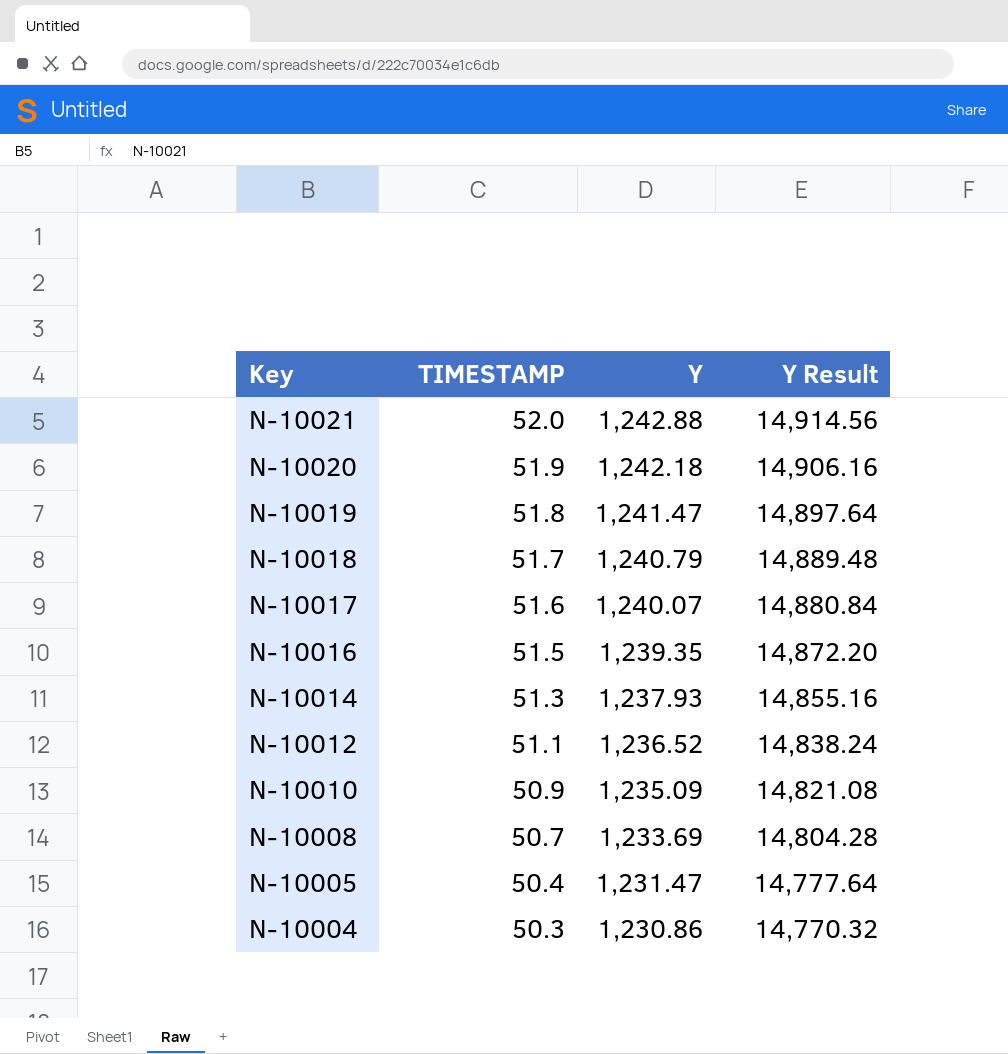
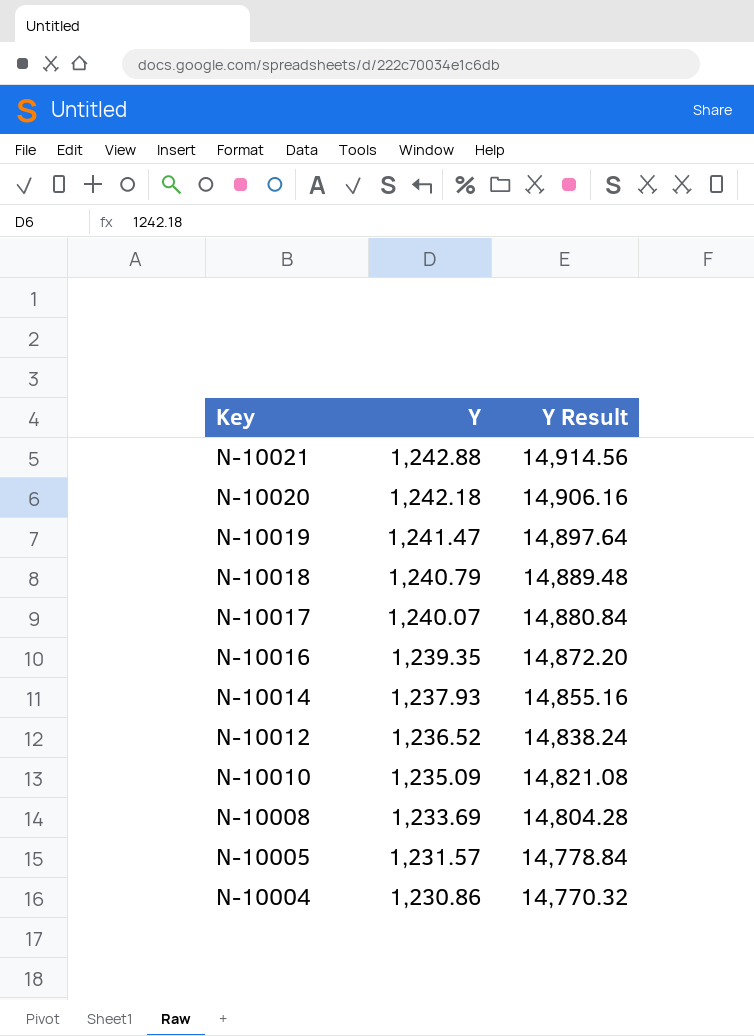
column TIMESTAMP | position: 2 -> none
N-10005 | Y: 1,231.47 -> 1,231.57
N-10005 | Y Result: 14,777.64 -> 14,778.84

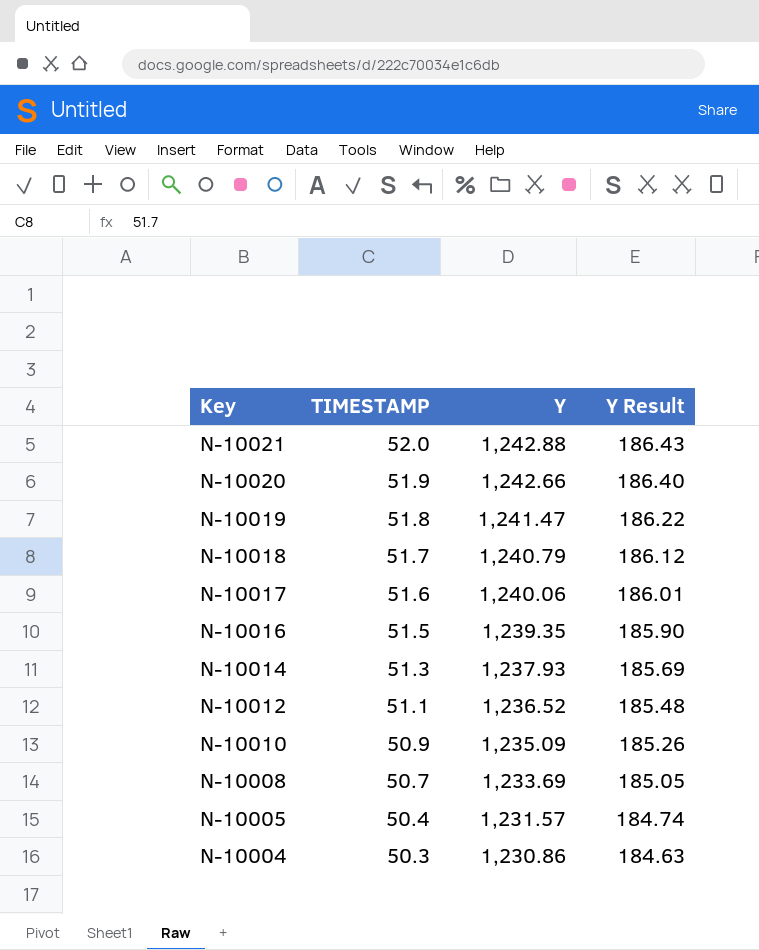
column TIMESTAMP | position: none -> 2
column Y Result | formula: [Y] * 12 -> [Y] * 0.15
N-10020 | Y: 1,242.18 -> 1,242.66
N-10017 | Y: 1,240.07 -> 1,240.06

